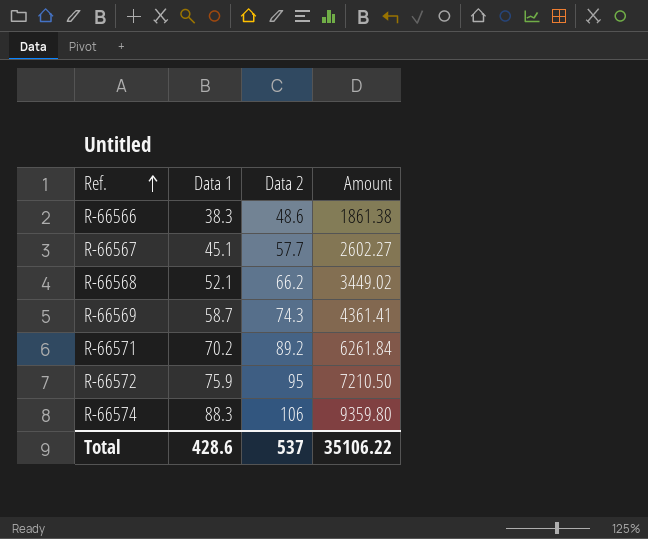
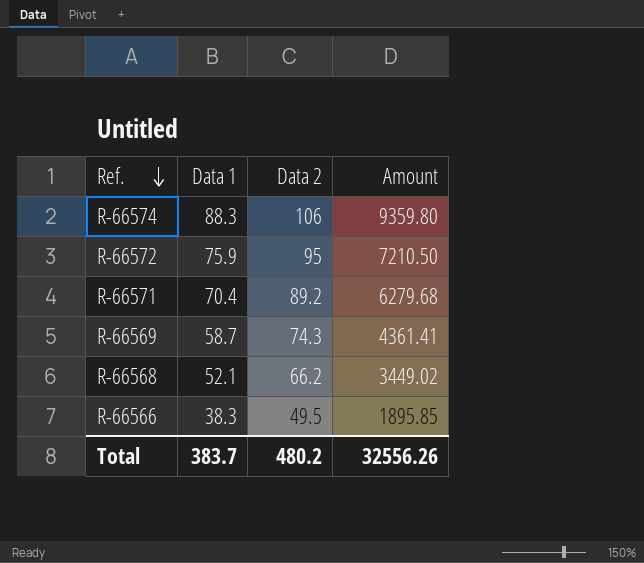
row order: Ref. ascending -> Ref. descending
row R-66567: 45.1 | 57.7 | 2602.27 -> none
R-66571 | Data 1: 70.2 -> 70.4
R-66571 | Amount: 6261.84 -> 6279.68
R-66566 | Data 2: 48.6 -> 49.5
R-66566 | Amount: 1861.38 -> 1895.85
Total | Data 1: 428.6 -> 383.7
Total | Data 2: 537 -> 480.2
Total | Amount: 35106.22 -> 32556.26

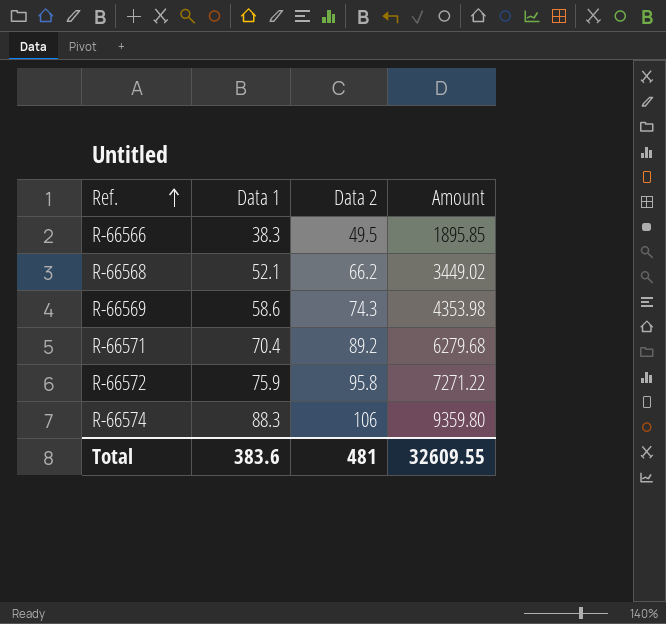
row order: Ref. descending -> Ref. ascending
R-66569 | Data 1: 58.7 -> 58.6
R-66569 | Amount: 4361.41 -> 4353.98
R-66572 | Data 2: 95 -> 95.8
R-66572 | Amount: 7210.50 -> 7271.22
Total | Data 1: 383.7 -> 383.6
Total | Data 2: 480.2 -> 481
Total | Amount: 32556.26 -> 32609.55

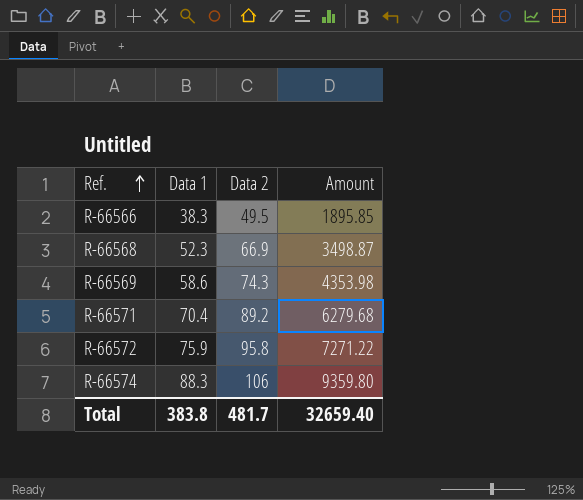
R-66568 | Data 1: 52.1 -> 52.3
R-66568 | Data 2: 66.2 -> 66.9
R-66568 | Amount: 3449.02 -> 3498.87
Total | Data 1: 383.6 -> 383.8
Total | Data 2: 481 -> 481.7
Total | Amount: 32609.55 -> 32659.40

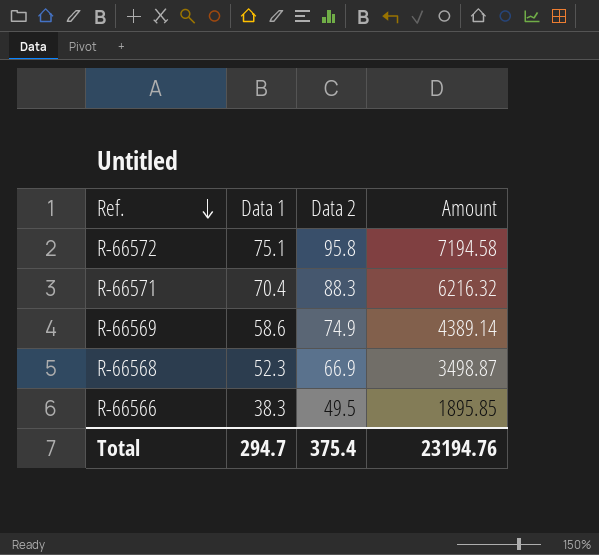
row order: Ref. ascending -> Ref. descending
row R-66574: 88.3 | 106 | 9359.80 -> none
R-66572 | Data 1: 75.9 -> 75.1
R-66572 | Amount: 7271.22 -> 7194.58
R-66571 | Data 2: 89.2 -> 88.3
R-66571 | Amount: 6279.68 -> 6216.32
R-66569 | Data 2: 74.3 -> 74.9
R-66569 | Amount: 4353.98 -> 4389.14
Total | Data 1: 383.8 -> 294.7
Total | Data 2: 481.7 -> 375.4
Total | Amount: 32659.40 -> 23194.76

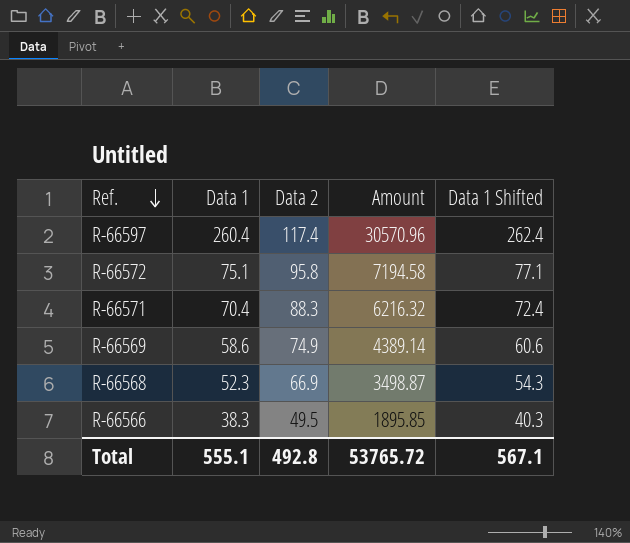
column Data 1 Shifted | formula: none -> [Data 1] + 2
row R-66597: none -> 260.4 | 117.4 | 30570.96 | 262.4
Total | Data 1: 294.7 -> 555.1
Total | Data 2: 375.4 -> 492.8
Total | Amount: 23194.76 -> 53765.72

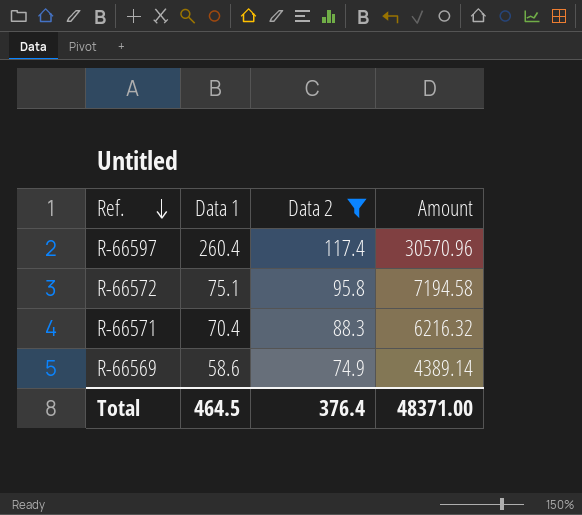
filter: none -> Data 2 >= 74.9
column Data 1 Shifted | formula: [Data 1] + 2 -> none
Total | Data 1: 555.1 -> 464.5
Total | Data 2: 492.8 -> 376.4
Total | Amount: 53765.72 -> 48371.00

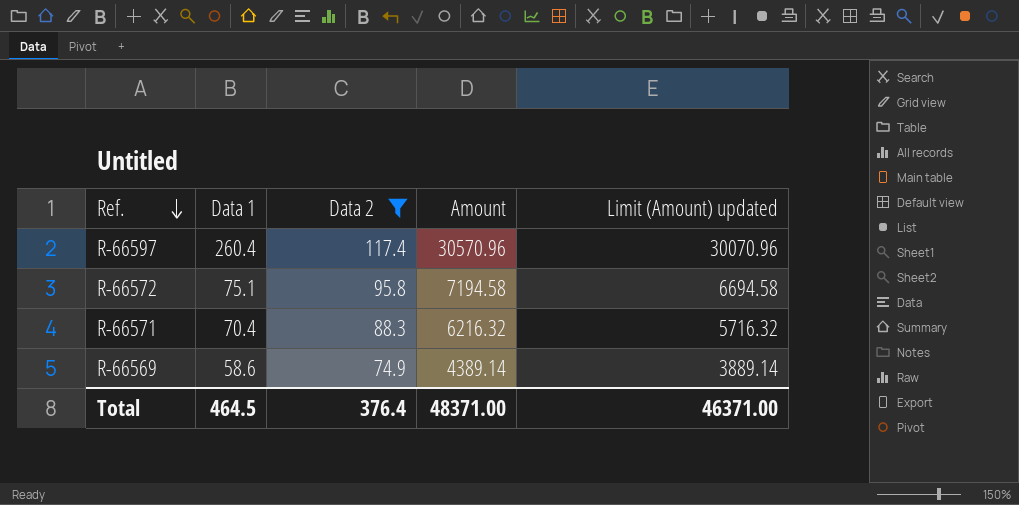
column Limit (Amount) updated | formula: none -> [Amount] - 500

